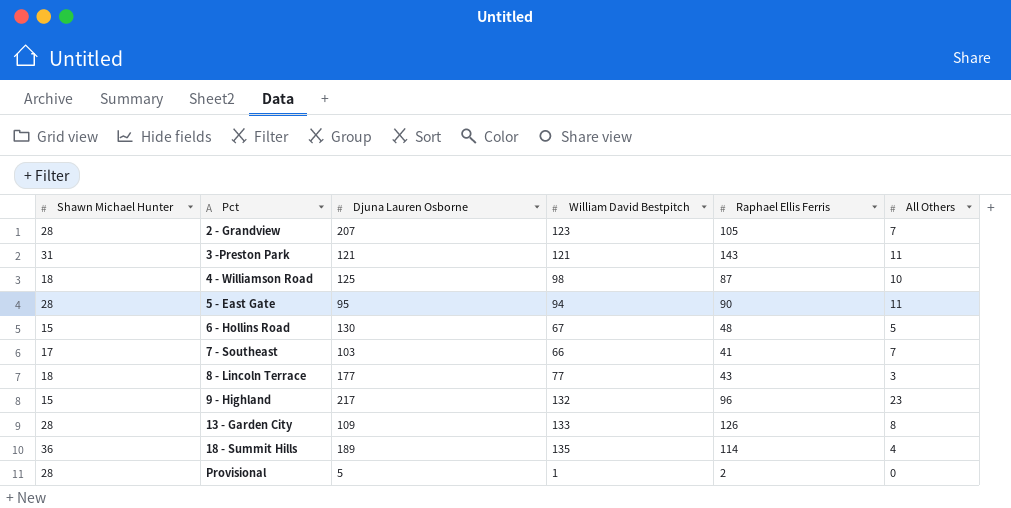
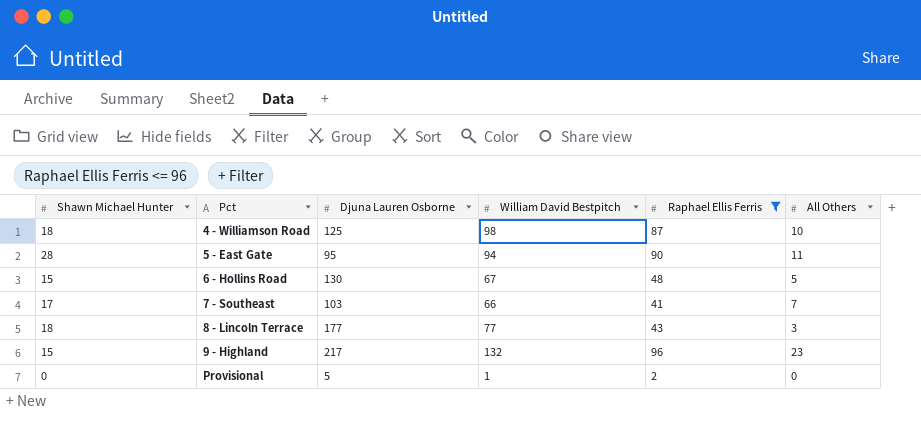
filter: none -> Raphael Ellis Ferris <= 96
Provisional | Shawn Michael Hunter: 28 -> 0

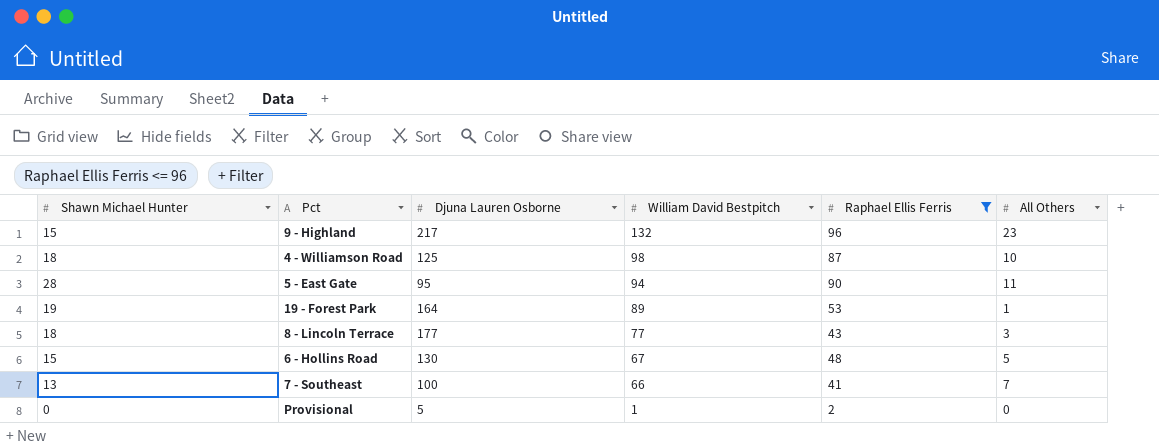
row order: Pct ascending -> William David Bestpitch descending
row 19 - Forest Park: none -> 19 | 164 | 89 | 53 | 1
7 - Southeast | Shawn Michael Hunter: 17 -> 13
7 - Southeast | Djuna Lauren Osborne: 103 -> 100

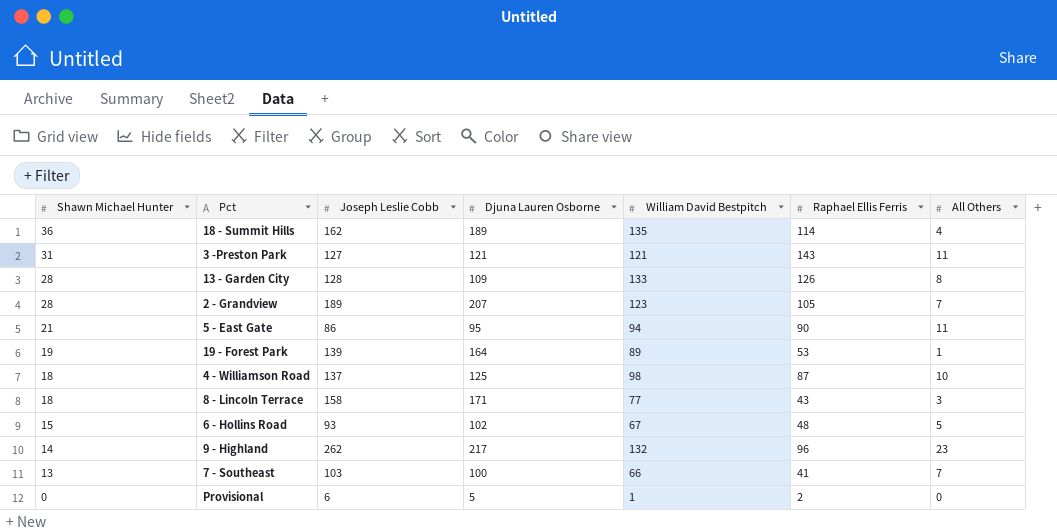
filter: Raphael Ellis Ferris <= 96 -> none
row order: William David Bestpitch descending -> Shawn Michael Hunter descending
column Joseph Leslie Cobb | position: none -> 3
5 - East Gate | Shawn Michael Hunter: 28 -> 21
8 - Lincoln Terrace | Djuna Lauren Osborne: 177 -> 171
6 - Hollins Road | Djuna Lauren Osborne: 130 -> 102
9 - Highland | Shawn Michael Hunter: 15 -> 14

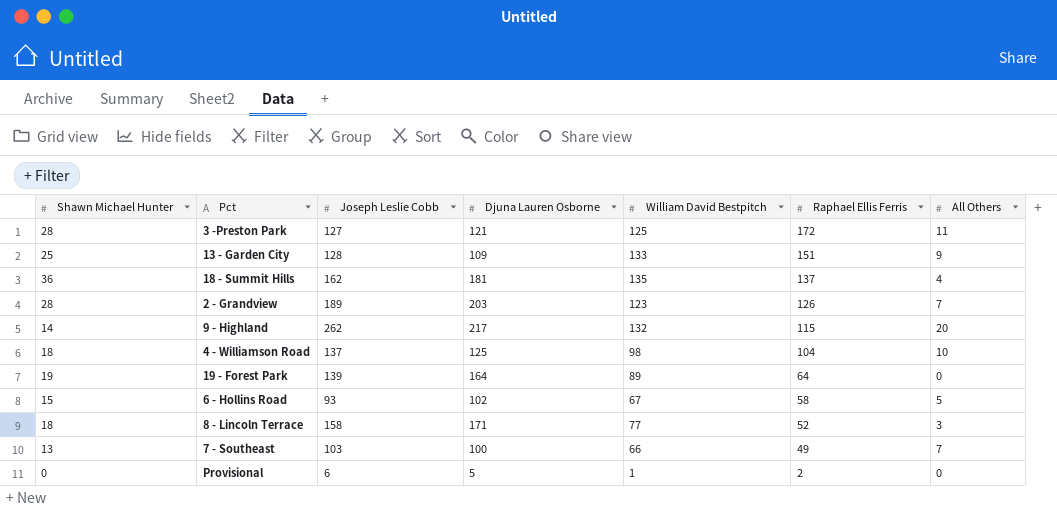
row order: Shawn Michael Hunter descending -> Raphael Ellis Ferris descending
row 5 - East Gate: 21 | 86 | 95 | 94 | 90 | 11 -> none
3 -Preston Park | Shawn Michael Hunter: 31 -> 28
3 -Preston Park | William David Bestpitch: 121 -> 125
3 -Preston Park | Raphael Ellis Ferris: 143 -> 172
13 - Garden City | Shawn Michael Hunter: 28 -> 25
13 - Garden City | Raphael Ellis Ferris: 126 -> 151
13 - Garden City | All Others: 8 -> 9
18 - Summit Hills | Djuna Lauren Osborne: 189 -> 181
18 - Summit Hills | Raphael Ellis Ferris: 114 -> 137
2 - Grandview | Djuna Lauren Osborne: 207 -> 203
2 - Grandview | Raphael Ellis Ferris: 105 -> 126
9 - Highland | Raphael Ellis Ferris: 96 -> 115
9 - Highland | All Others: 23 -> 20
4 - Williamson Road | Raphael Ellis Ferris: 87 -> 104
19 - Forest Park | Raphael Ellis Ferris: 53 -> 64
19 - Forest Park | All Others: 1 -> 0
6 - Hollins Road | Raphael Ellis Ferris: 48 -> 58
8 - Lincoln Terrace | Raphael Ellis Ferris: 43 -> 52
7 - Southeast | Raphael Ellis Ferris: 41 -> 49

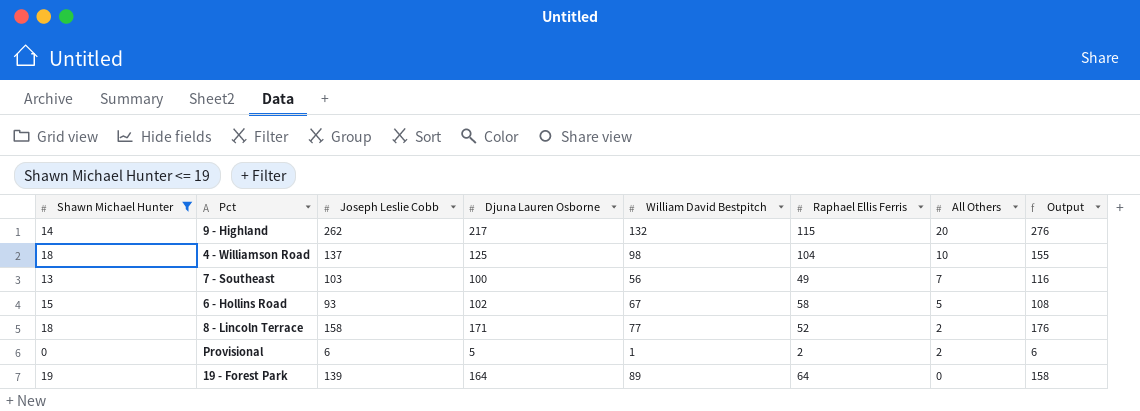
filter: none -> Shawn Michael Hunter <= 19
row order: Raphael Ellis Ferris descending -> All Others descending
column Output | formula: none -> [Shawn Michael Hunter] + [Joseph Leslie Cobb]
7 - Southeast | William David Bestpitch: 66 -> 56
8 - Lincoln Terrace | All Others: 3 -> 2
Provisional | All Others: 0 -> 2

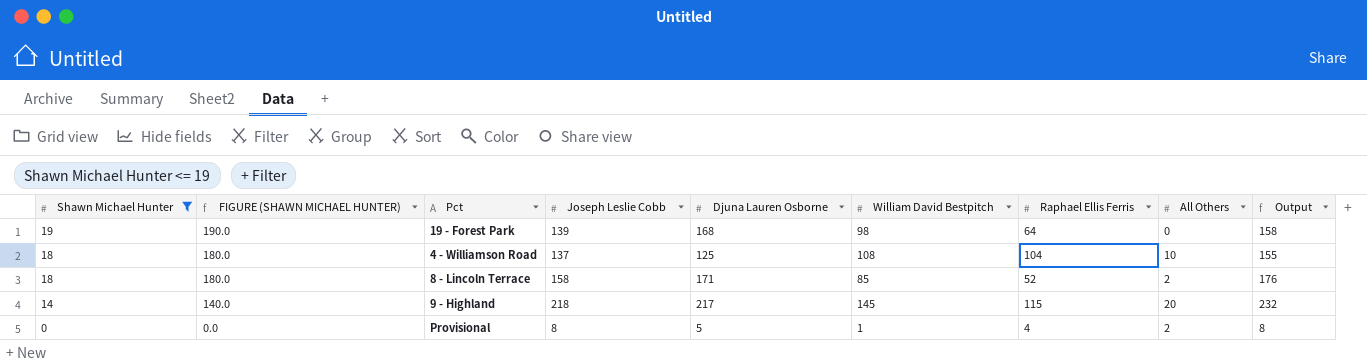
row order: All Others descending -> Shawn Michael Hunter descending
column FIGURE (SHAWN MICHAEL HUNTER) | formula: none -> [Shawn Michael Hunter] * 10
row 7 - Southeast: 13 | 103 | 100 | 56 | 49 | 7 | 116 -> none
row 6 - Hollins Road: 15 | 93 | 102 | 67 | 58 | 5 | 108 -> none
19 - Forest Park | Djuna Lauren Osborne: 164 -> 168
19 - Forest Park | William David Bestpitch: 89 -> 98
4 - Williamson Road | William David Bestpitch: 98 -> 108
8 - Lincoln Terrace | William David Bestpitch: 77 -> 85
9 - Highland | Joseph Leslie Cobb: 262 -> 218
9 - Highland | William David Bestpitch: 132 -> 145
9 - Highland | Output: 276 -> 232
Provisional | Joseph Leslie Cobb: 6 -> 8
Provisional | Raphael Ellis Ferris: 2 -> 4
Provisional | Output: 6 -> 8

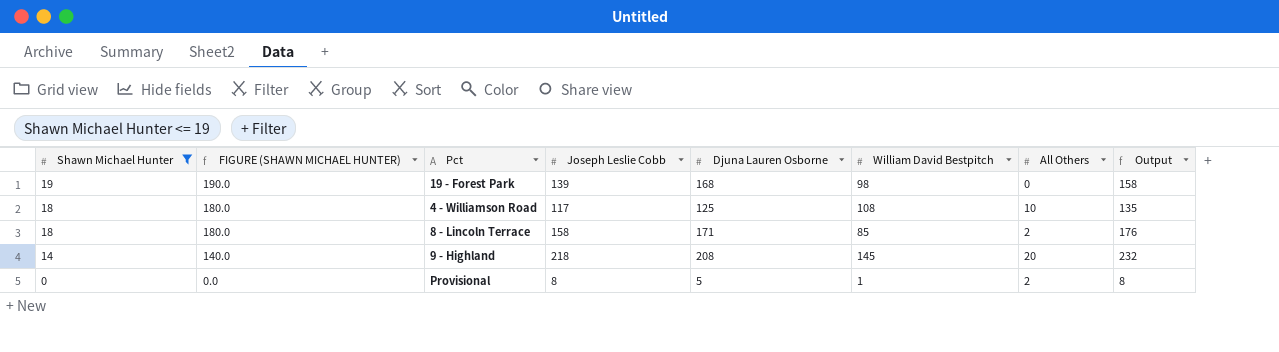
column Raphael Ellis Ferris | position: 7 -> none
4 - Williamson Road | Joseph Leslie Cobb: 137 -> 117
4 - Williamson Road | Output: 155 -> 135
9 - Highland | Djuna Lauren Osborne: 217 -> 208

